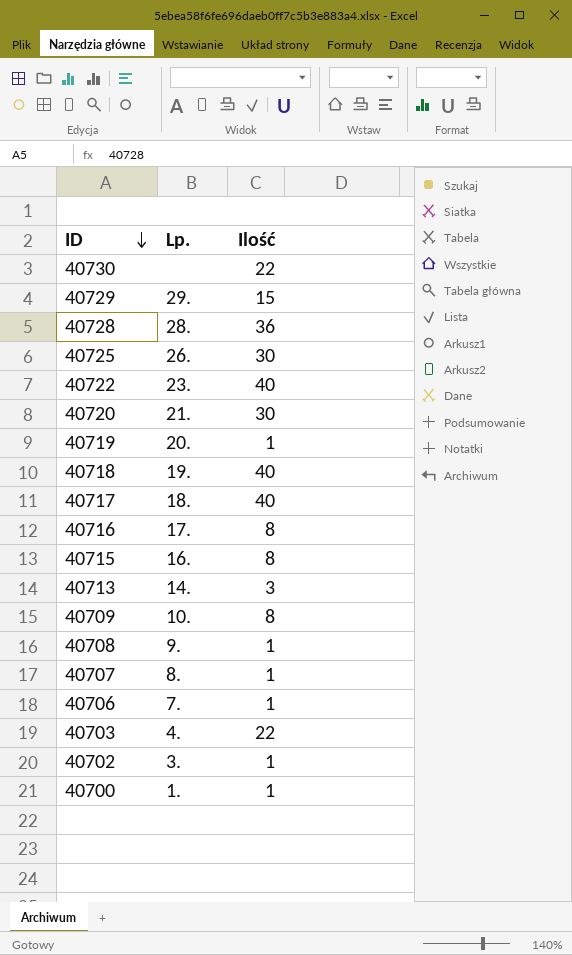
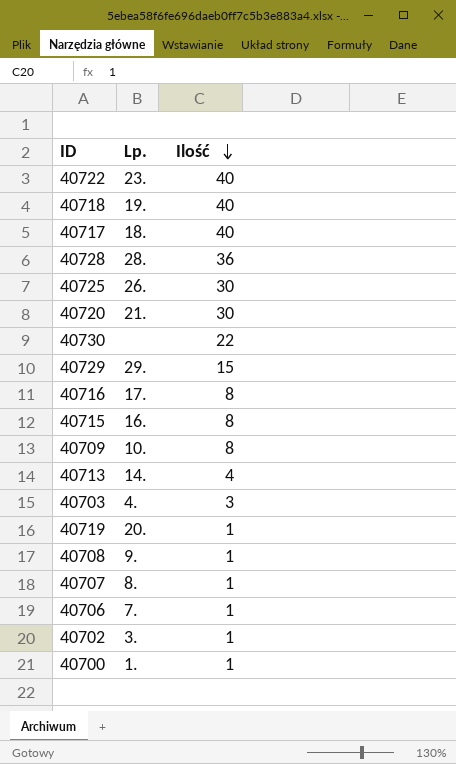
row order: ID descending -> Ilość descending
40713 | Ilość: 3 -> 4
40703 | Ilość: 22 -> 3

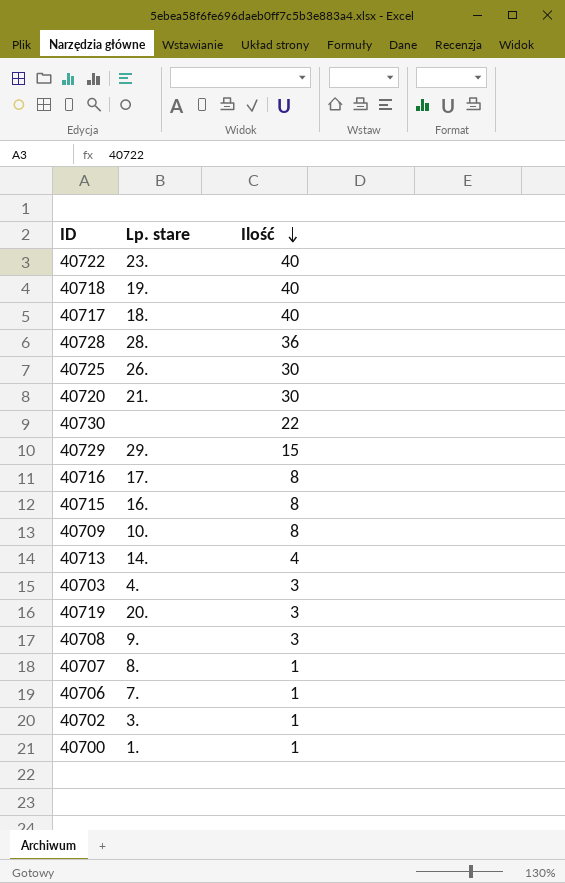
column name: Lp. -> Lp. stare
40719 | Ilość: 1 -> 3
40708 | Ilość: 1 -> 3

